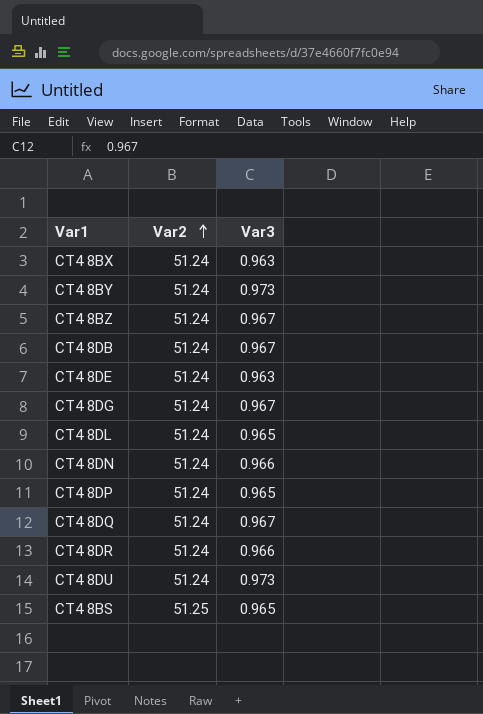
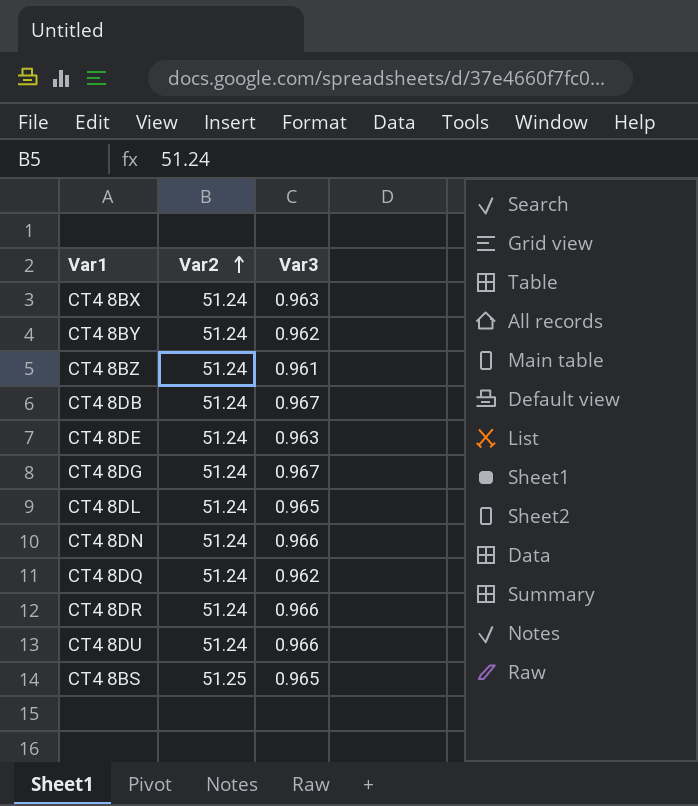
row CT4 8DP: 51.24 | 0.965 -> none
CT4 8BY | Var3: 0.973 -> 0.962
CT4 8BZ | Var3: 0.967 -> 0.961
CT4 8DQ | Var3: 0.967 -> 0.962
CT4 8DU | Var3: 0.973 -> 0.966

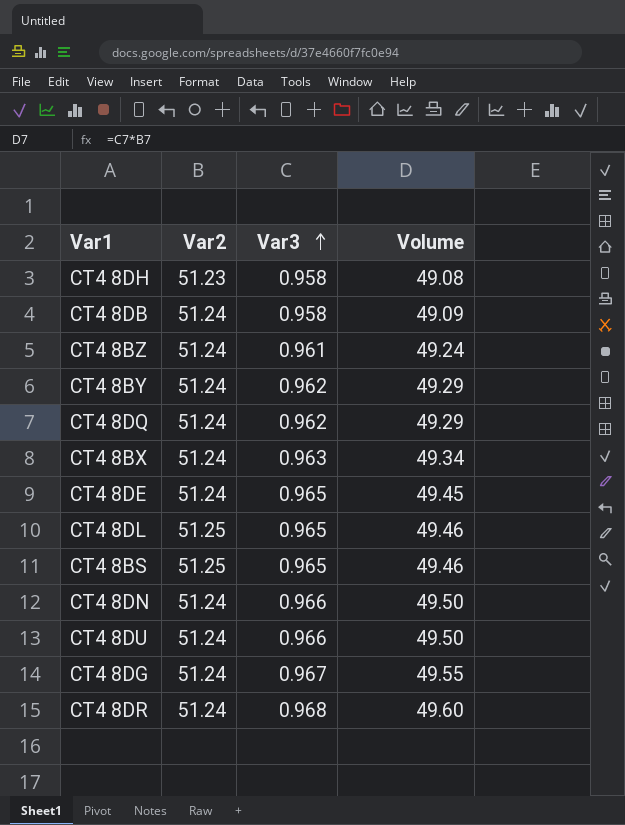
row order: Var2 ascending -> Var3 ascending
column Volume | formula: none -> [Var2] * [Var3]
row CT4 8DH: none -> 51.23 | 0.958 | 49.08
CT4 8DB | Var3: 0.967 -> 0.958
CT4 8DE | Var3: 0.963 -> 0.965
CT4 8DL | Var2: 51.24 -> 51.25
CT4 8DR | Var3: 0.966 -> 0.968

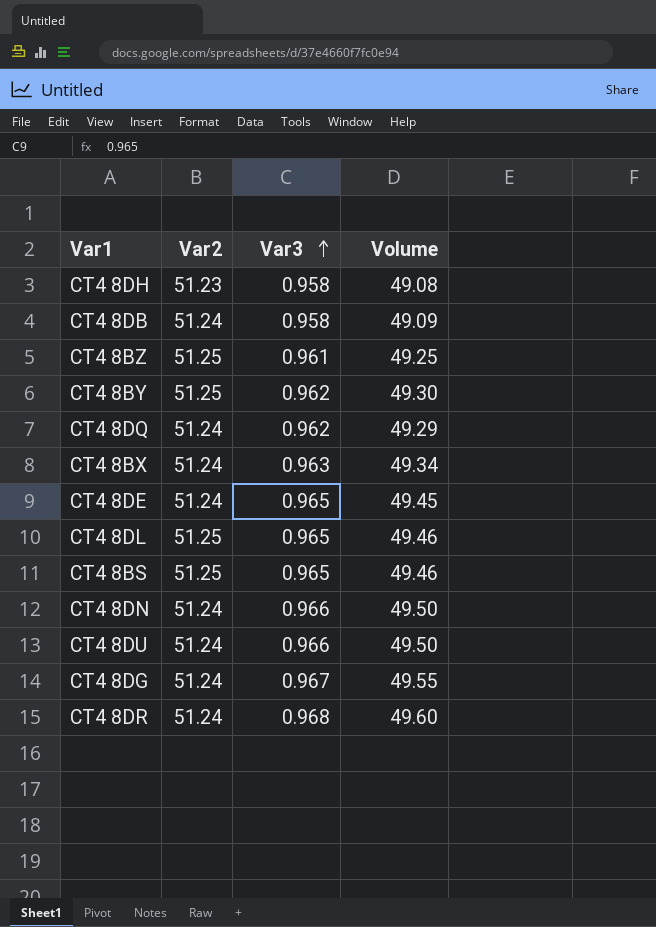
CT4 8BZ | Var2: 51.24 -> 51.25
CT4 8BZ | Volume: 49.24 -> 49.25
CT4 8BY | Var2: 51.24 -> 51.25
CT4 8BY | Volume: 49.29 -> 49.30

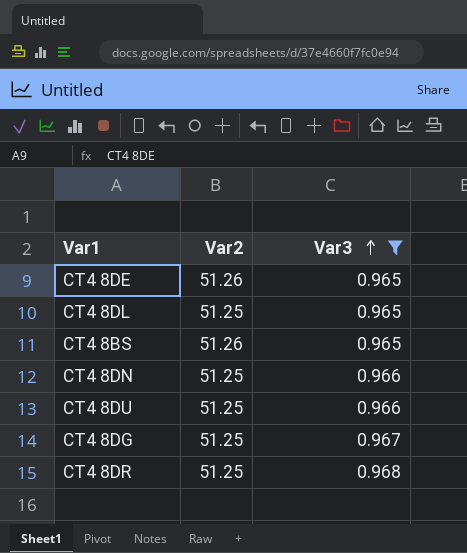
filter: none -> Var3 >= 0.965
column Volume | formula: [Var2] * [Var3] -> none
CT4 8DE | Var2: 51.24 -> 51.26
CT4 8BS | Var2: 51.25 -> 51.26
CT4 8DN | Var2: 51.24 -> 51.25
CT4 8DU | Var2: 51.24 -> 51.25
CT4 8DG | Var2: 51.24 -> 51.25
CT4 8DR | Var2: 51.24 -> 51.25

